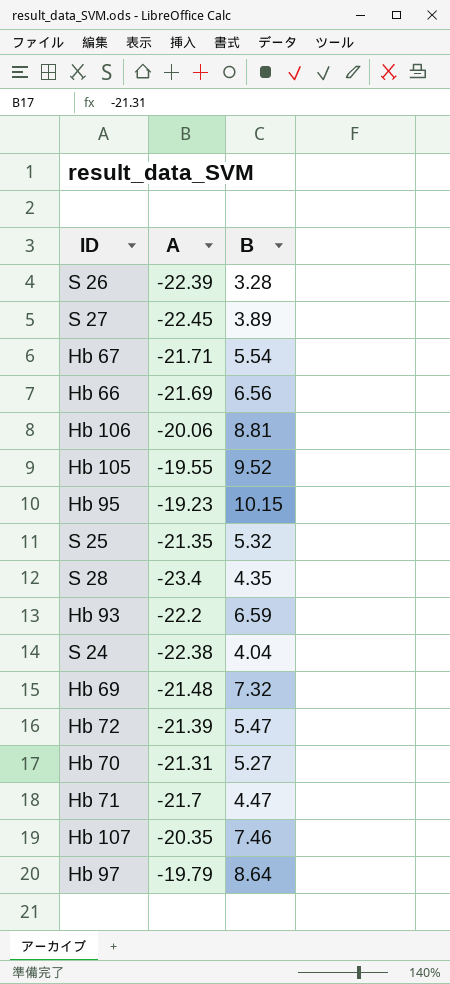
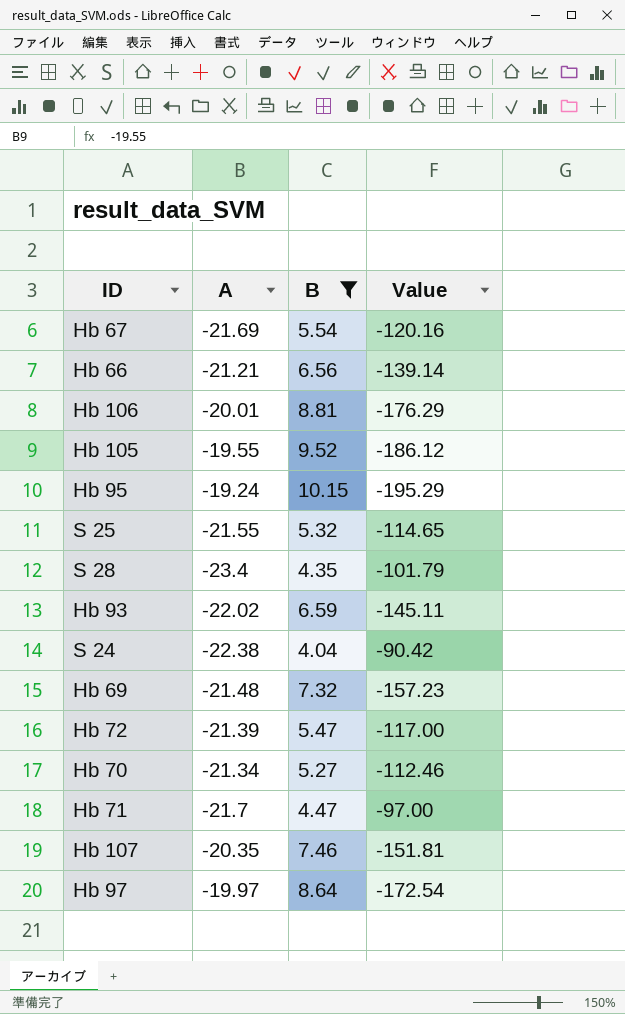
filter: none -> B >= 4.04
column Value | formula: none -> [A] * [B]
Hb 67 | A: -21.71 -> -21.69
Hb 66 | A: -21.69 -> -21.21
Hb 106 | A: -20.06 -> -20.01
Hb 95 | A: -19.23 -> -19.24
S 25 | A: -21.35 -> -21.55
Hb 93 | A: -22.2 -> -22.02
Hb 70 | A: -21.31 -> -21.34
Hb 97 | A: -19.79 -> -19.97

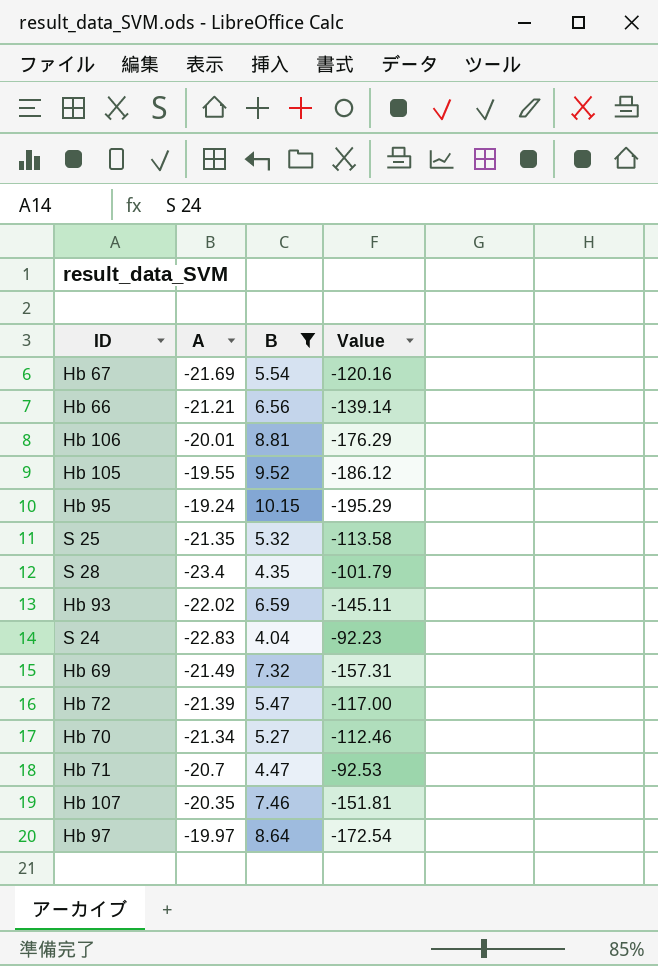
S 25 | A: -21.55 -> -21.35
S 25 | Value: -114.65 -> -113.58
S 24 | A: -22.38 -> -22.83
S 24 | Value: -90.42 -> -92.23
Hb 69 | A: -21.48 -> -21.49
Hb 69 | Value: -157.23 -> -157.31
Hb 71 | A: -21.7 -> -20.7
Hb 71 | Value: -97.00 -> -92.53

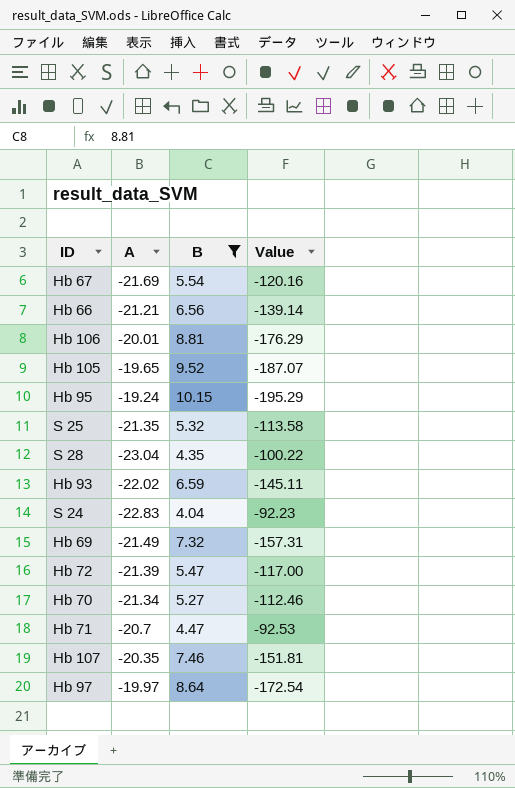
Hb 105 | A: -19.55 -> -19.65
Hb 105 | Value: -186.12 -> -187.07
S 28 | A: -23.4 -> -23.04
S 28 | Value: -101.79 -> -100.22

